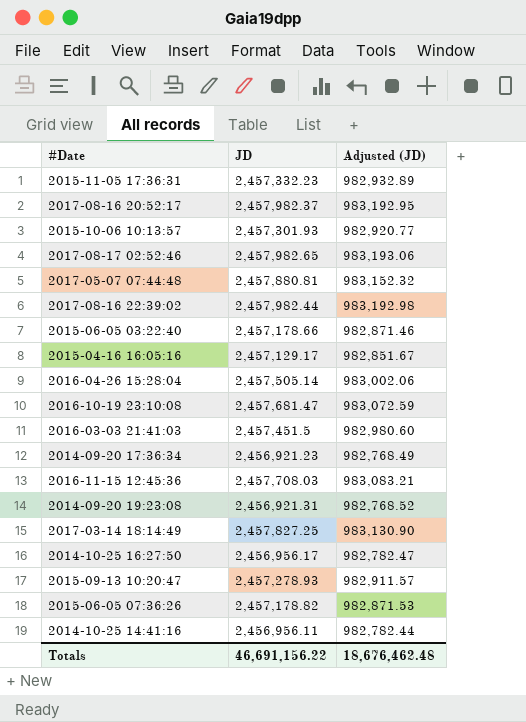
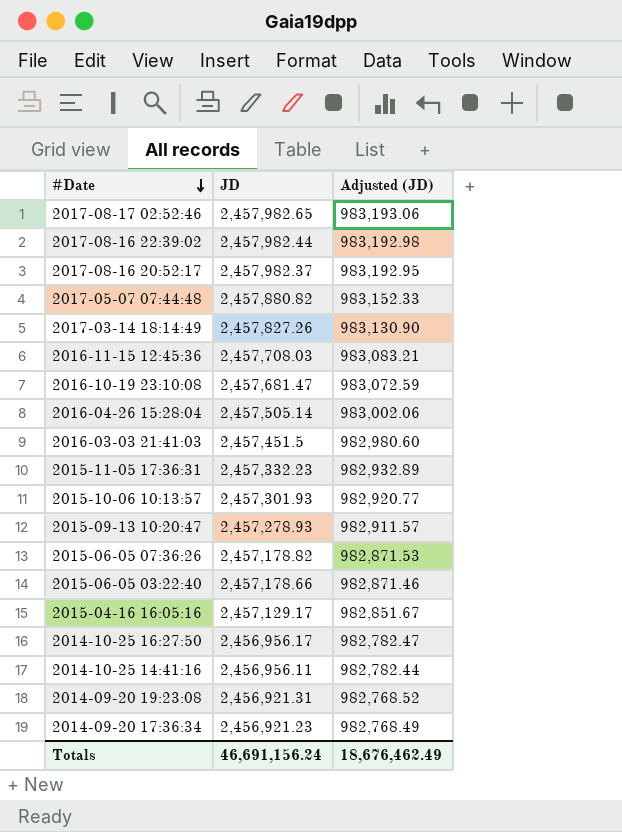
row order: none -> #Date descending
2017-05-07 07:44:48 | JD: 2,457,880.81 -> 2,457,880.82
2017-05-07 07:44:48 | Adjusted (JD): 983,152.32 -> 983,152.33
2017-03-14 18:14:49 | JD: 2,457,827.25 -> 2,457,827.26
Totals | JD: 46,691,156.22 -> 46,691,156.24
Totals | Adjusted (JD): 18,676,462.48 -> 18,676,462.49

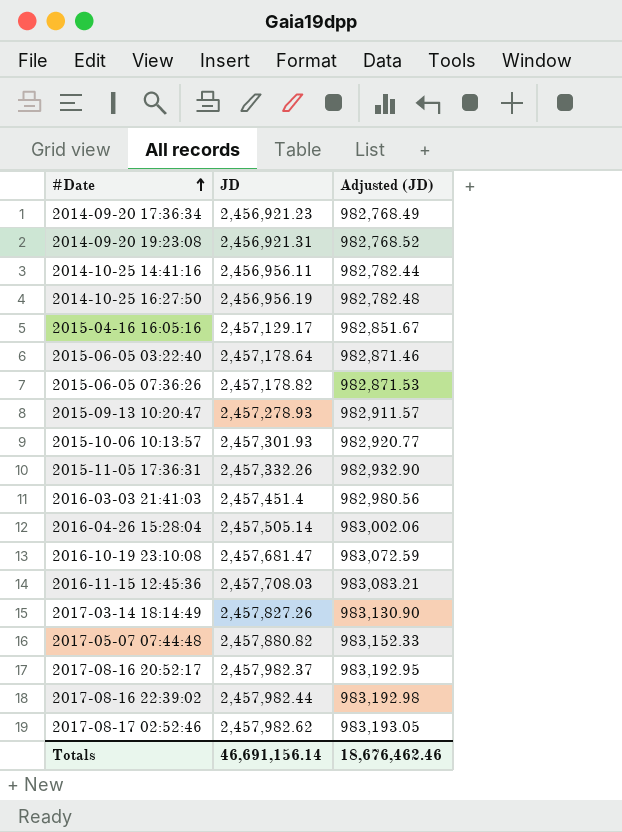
row order: #Date descending -> #Date ascending
2014-10-25 16:27:50 | JD: 2,456,956.17 -> 2,456,956.19
2014-10-25 16:27:50 | Adjusted (JD): 982,782.47 -> 982,782.48
2015-06-05 03:22:40 | JD: 2,457,178.66 -> 2,457,178.64
2015-11-05 17:36:31 | JD: 2,457,332.23 -> 2,457,332.26
2015-11-05 17:36:31 | Adjusted (JD): 982,932.89 -> 982,932.90
2016-03-03 21:41:03 | JD: 2,457,451.5 -> 2,457,451.4
2016-03-03 21:41:03 | Adjusted (JD): 982,980.60 -> 982,980.56
2017-08-17 02:52:46 | JD: 2,457,982.65 -> 2,457,982.62
2017-08-17 02:52:46 | Adjusted (JD): 983,193.06 -> 983,193.05
Totals | JD: 46,691,156.24 -> 46,691,156.14
Totals | Adjusted (JD): 18,676,462.49 -> 18,676,462.46

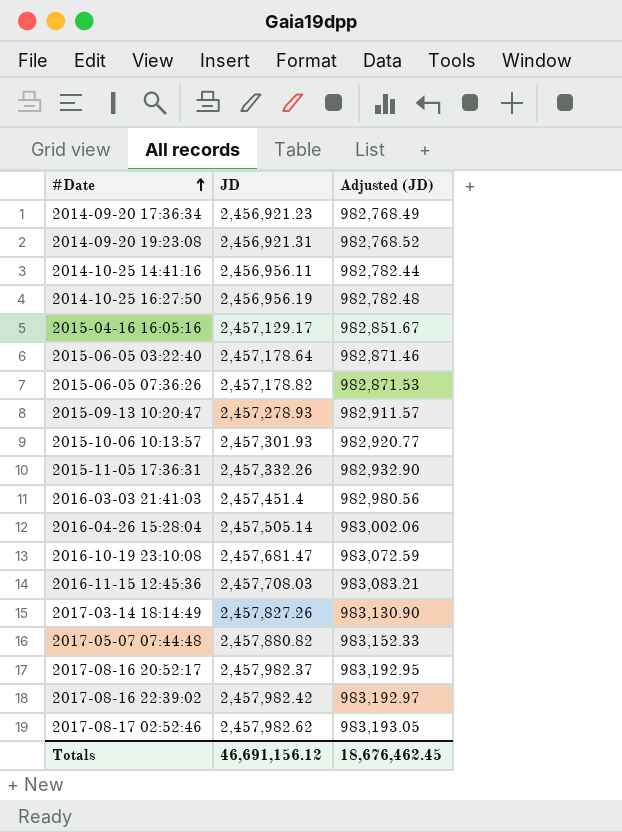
2017-08-16 22:39:02 | JD: 2,457,982.44 -> 2,457,982.42
2017-08-16 22:39:02 | Adjusted (JD): 983,192.98 -> 983,192.97
Totals | JD: 46,691,156.14 -> 46,691,156.12
Totals | Adjusted (JD): 18,676,462.46 -> 18,676,462.45

